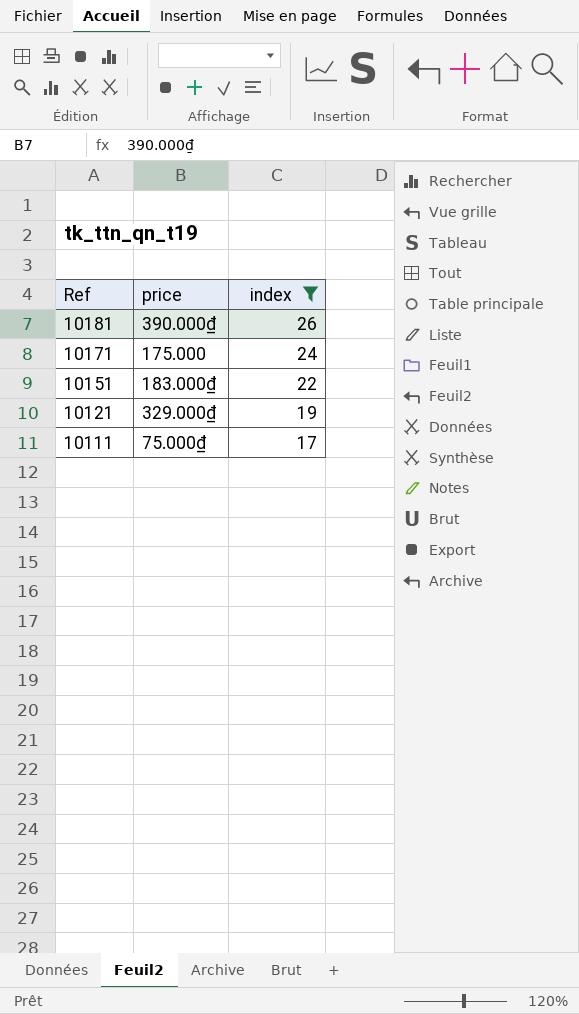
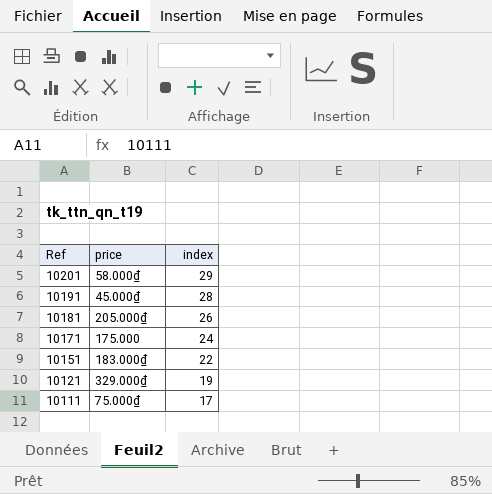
filter: index <= 26 -> none
10181 | price: 390.000₫ -> 205.000₫

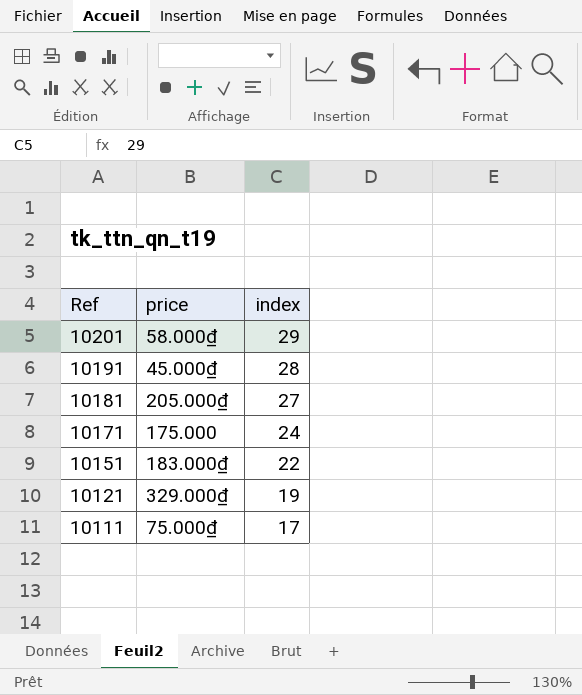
10181 | index: 26 -> 27

